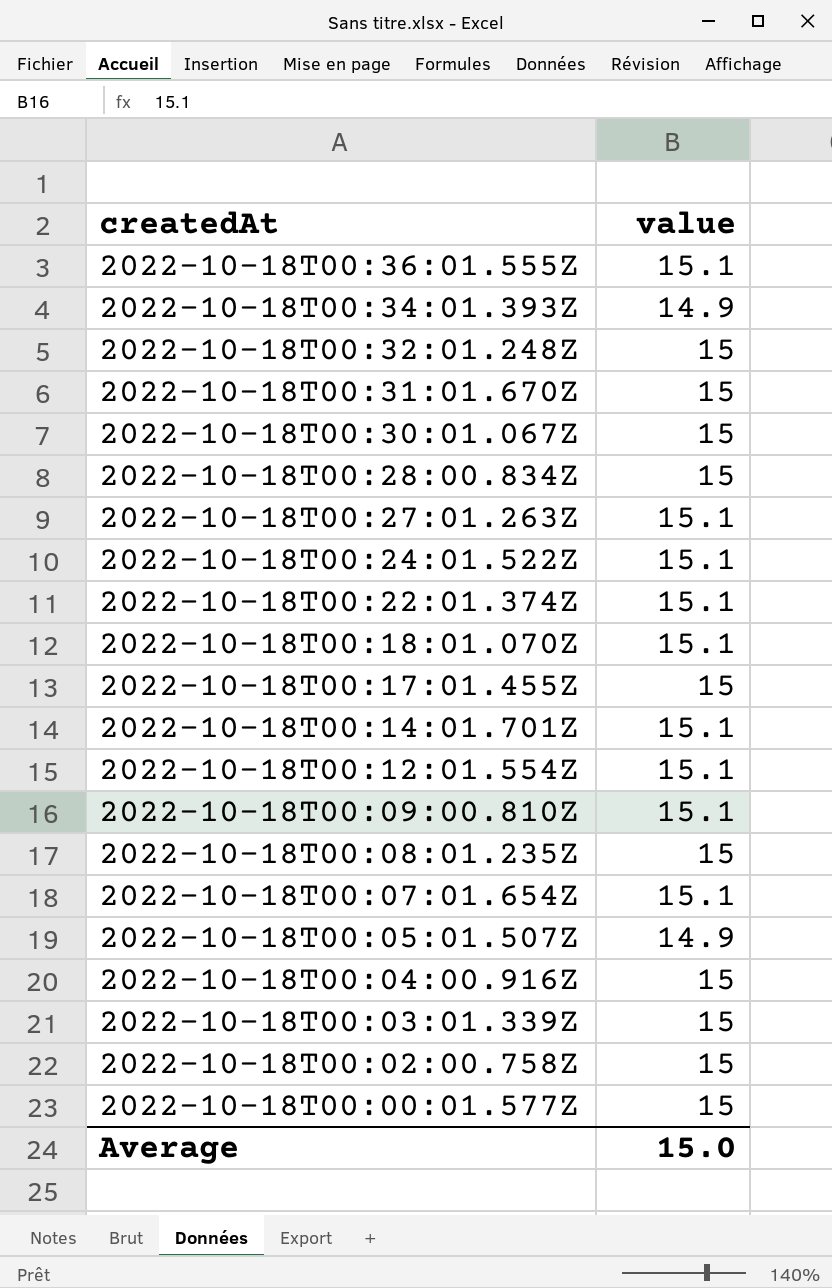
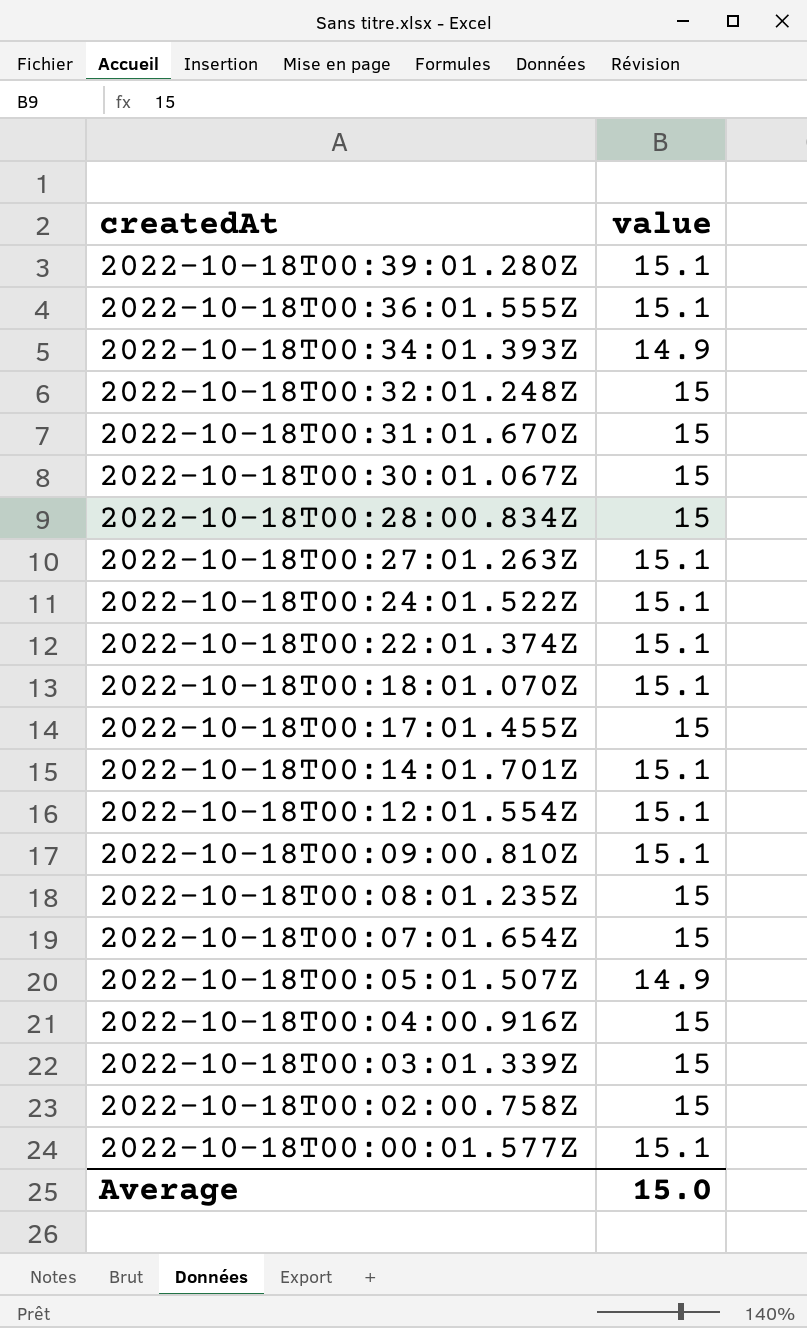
row 2022-10-18T00:39:01.280Z: none -> 15.1
2022-10-18T00:07:01.654Z | value: 15.1 -> 15
2022-10-18T00:00:01.577Z | value: 15 -> 15.1

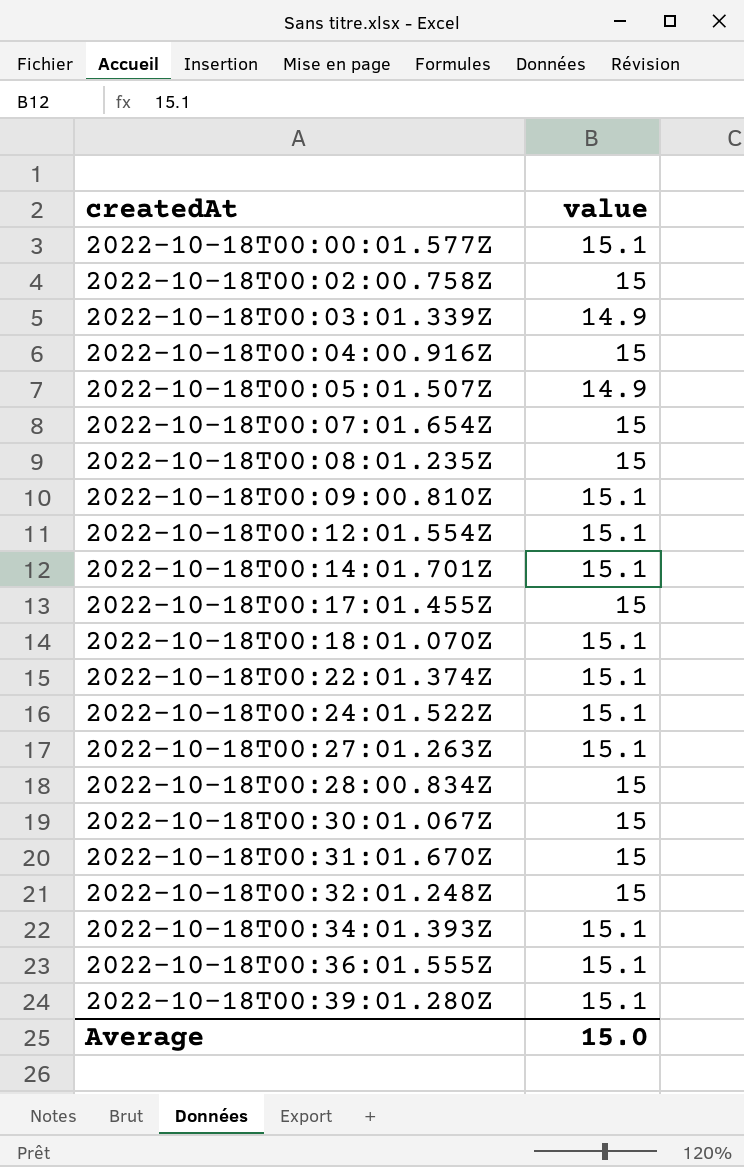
row order: createdAt descending -> createdAt ascending
2022-10-18T00:03:01.339Z | value: 15 -> 14.9
2022-10-18T00:34:01.393Z | value: 14.9 -> 15.1

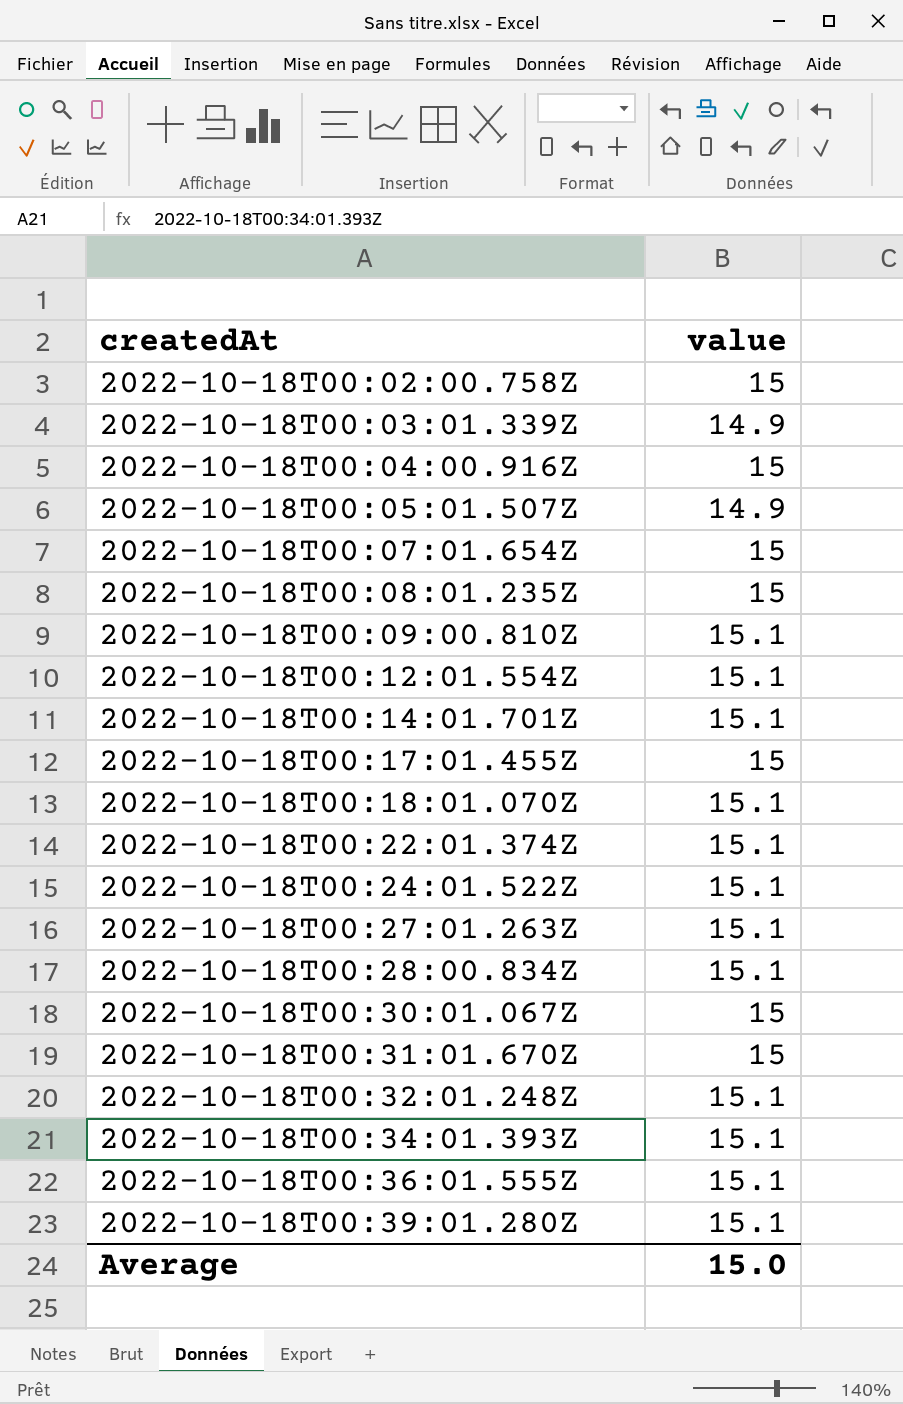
row 2022-10-18T00:00:01.577Z: 15.1 -> none
2022-10-18T00:28:00.834Z | value: 15 -> 15.1
2022-10-18T00:32:01.248Z | value: 15 -> 15.1

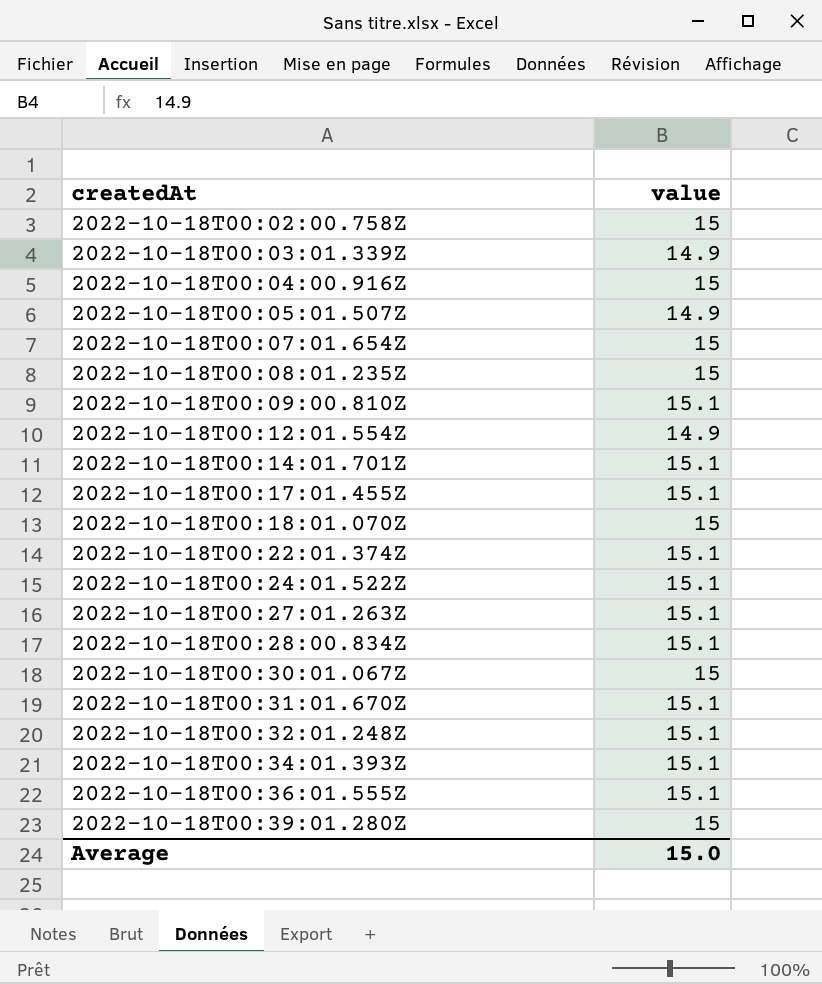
2022-10-18T00:12:01.554Z | value: 15.1 -> 14.9
2022-10-18T00:17:01.455Z | value: 15 -> 15.1
2022-10-18T00:18:01.070Z | value: 15.1 -> 15
2022-10-18T00:31:01.670Z | value: 15 -> 15.1
2022-10-18T00:39:01.280Z | value: 15.1 -> 15

